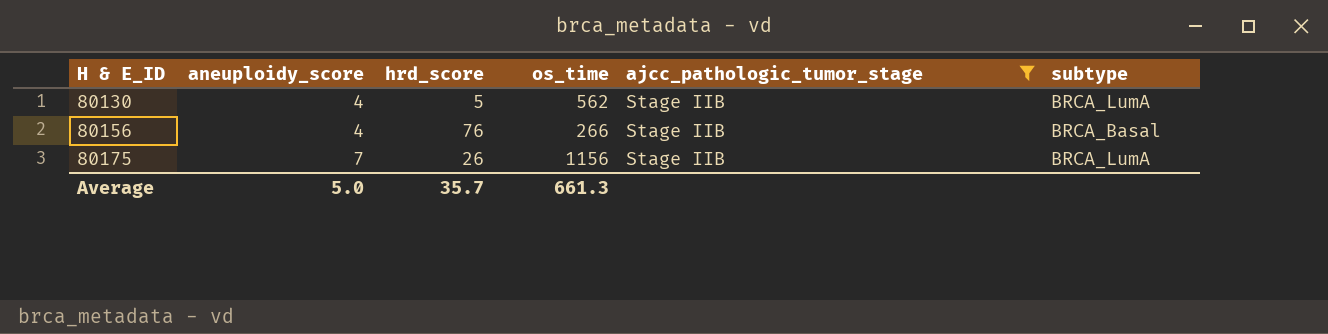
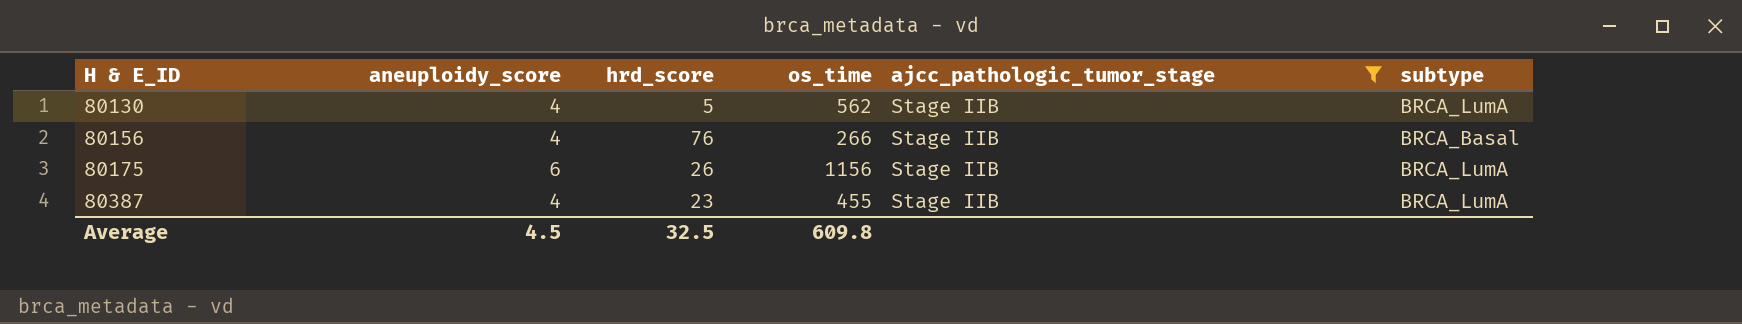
80175 | aneuploidy_score: 7 -> 6
row 80387: none -> 4 | 23 | 455 | Stage IIB | BRCA_LumA
Average | aneuploidy_score: 5.0 -> 4.5
Average | hrd_score: 35.7 -> 32.5
Average | os_time: 661.3 -> 609.8

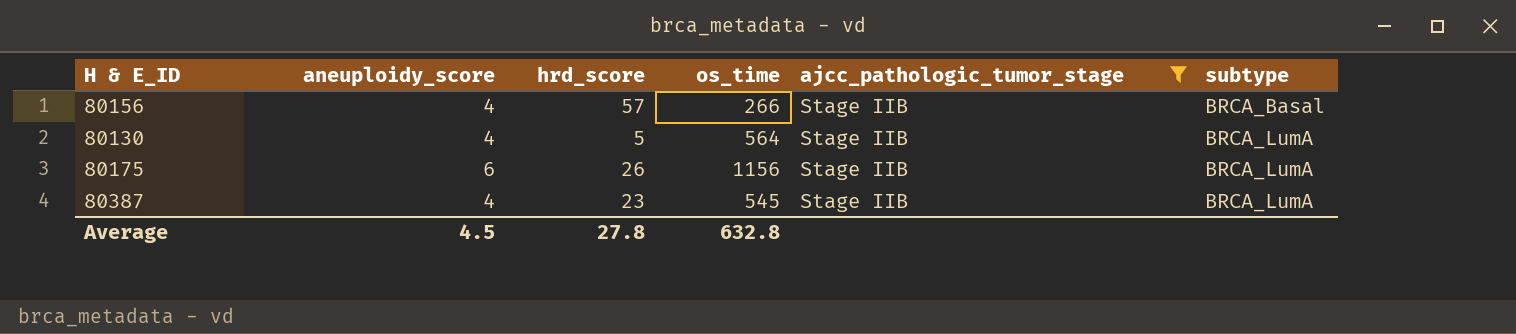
row order: H & E_ID ascending -> subtype ascending
80156 | hrd_score: 76 -> 57
80130 | os_time: 562 -> 564
80387 | os_time: 455 -> 545
Average | hrd_score: 32.5 -> 27.8
Average | os_time: 609.8 -> 632.8

